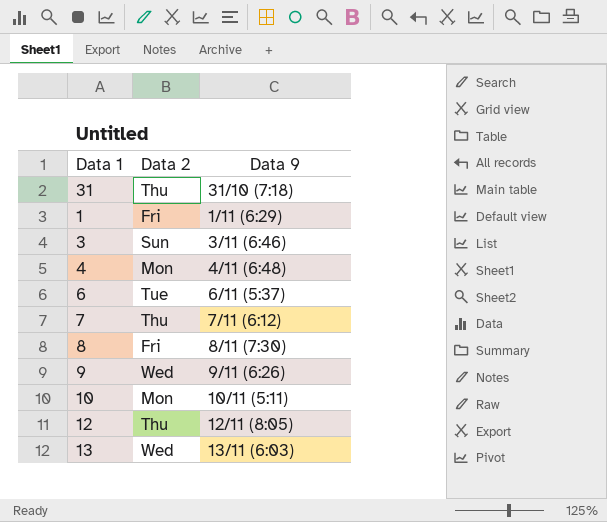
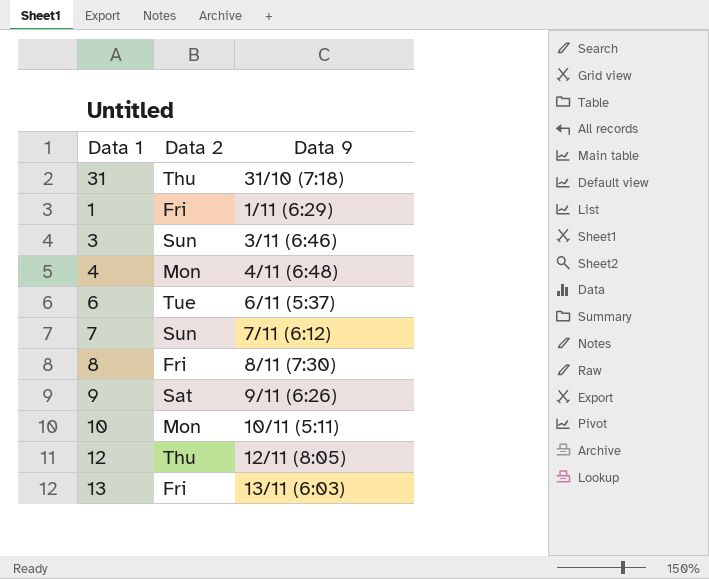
7 | Data 2: Thu -> Sun
9 | Data 2: Wed -> Sat
13 | Data 2: Wed -> Fri

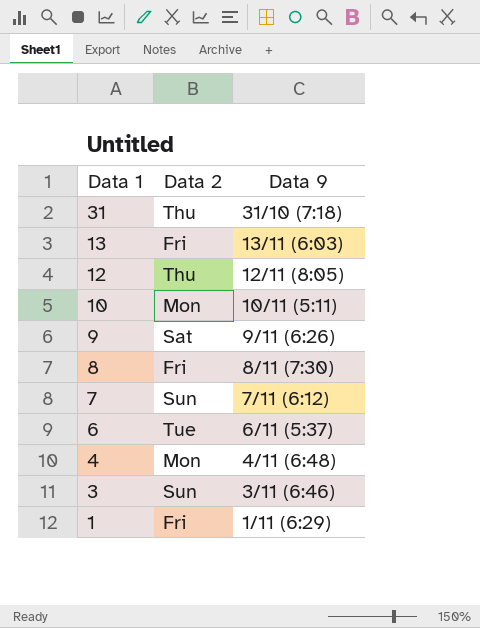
row order: none -> Data 1 descending

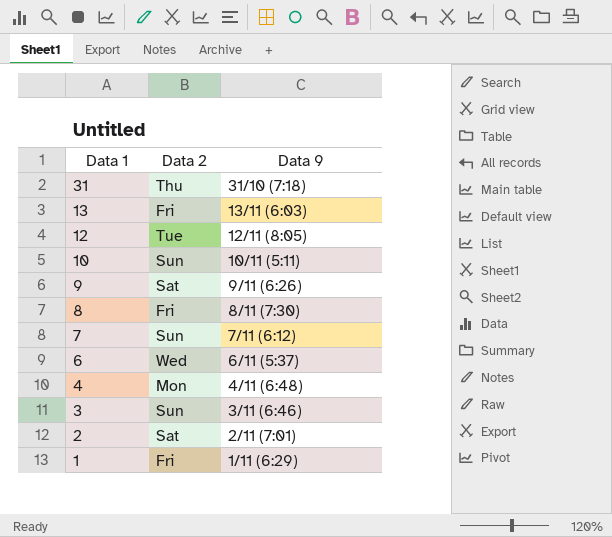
12 | Data 2: Thu -> Tue
10 | Data 2: Mon -> Sun
6 | Data 2: Tue -> Wed
row 2: none -> Sat | 2/11 (7:01)

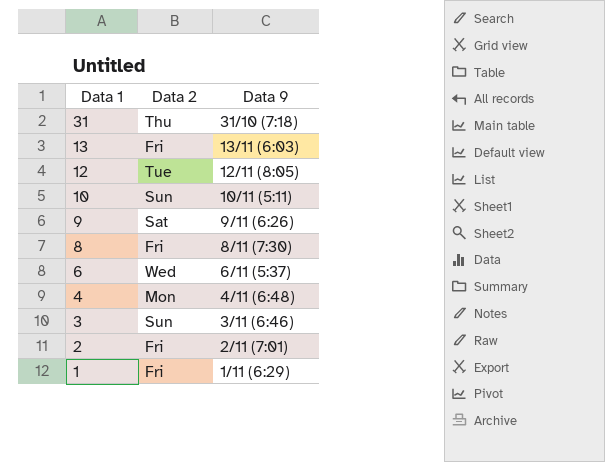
row 7: Sun | 7/11 (6:12) -> none
2 | Data 2: Sat -> Fri

